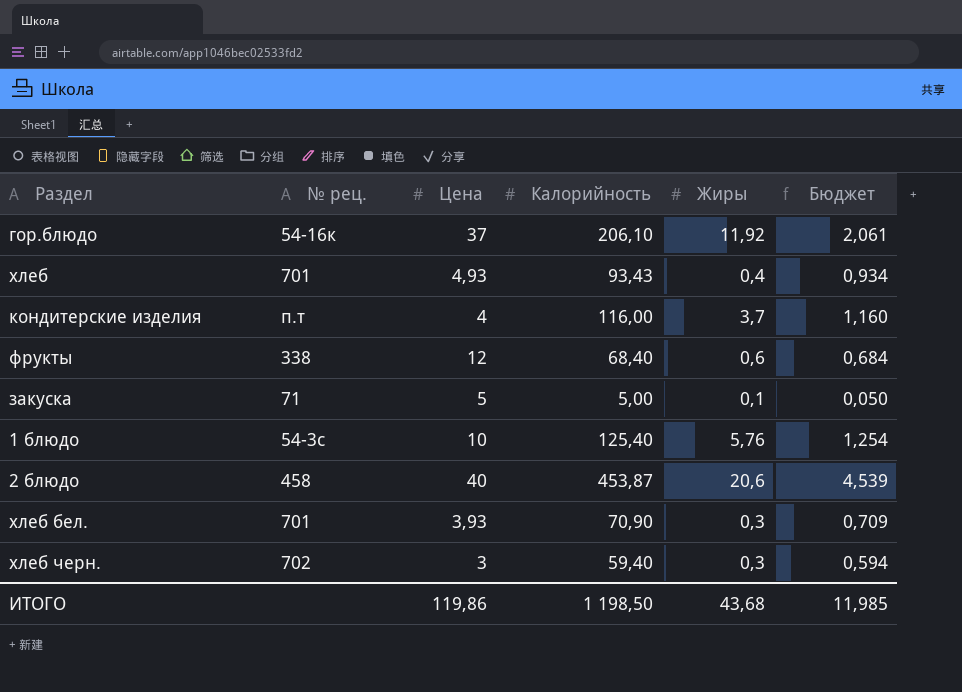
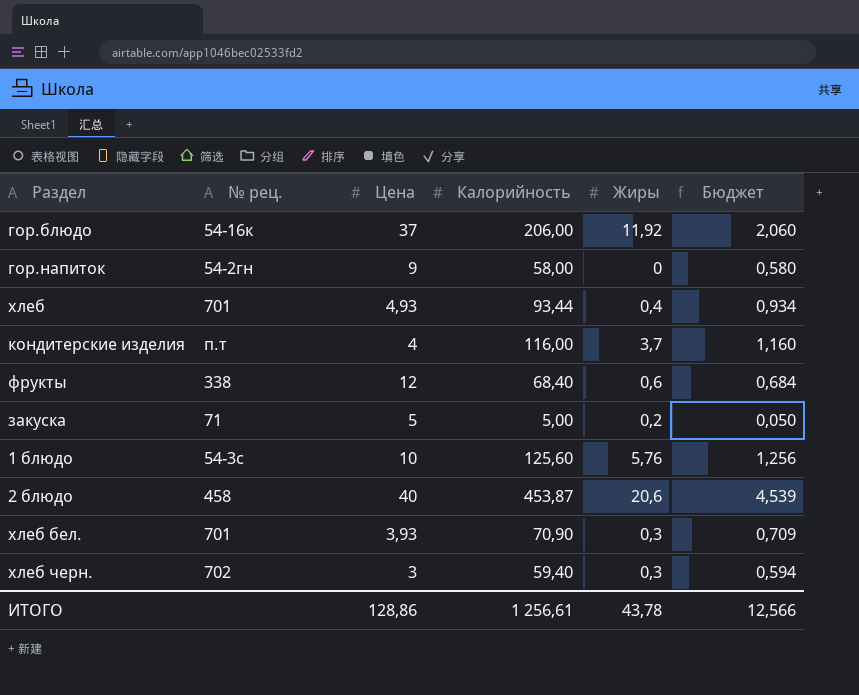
гор.блюдо | Калорийность: 206,10 -> 206,00
гор.блюдо | Бюджет: 2,061 -> 2,060
row гор.напиток: none -> 54-2гн | 9 | 58,00 | 0 | 0,580
хлеб | Калорийность: 93,43 -> 93,44
закуска | Жиры: 0,1 -> 0,2
1 блюдо | Калорийность: 125,40 -> 125,60
1 блюдо | Бюджет: 1,254 -> 1,256
ИТОГО | Цена: 119,86 -> 128,86
ИТОГО | Калорийность: 1 198,50 -> 1 256,61
ИТОГО | Жиры: 43,68 -> 43,78
ИТОГО | Бюджет: 11,985 -> 12,566

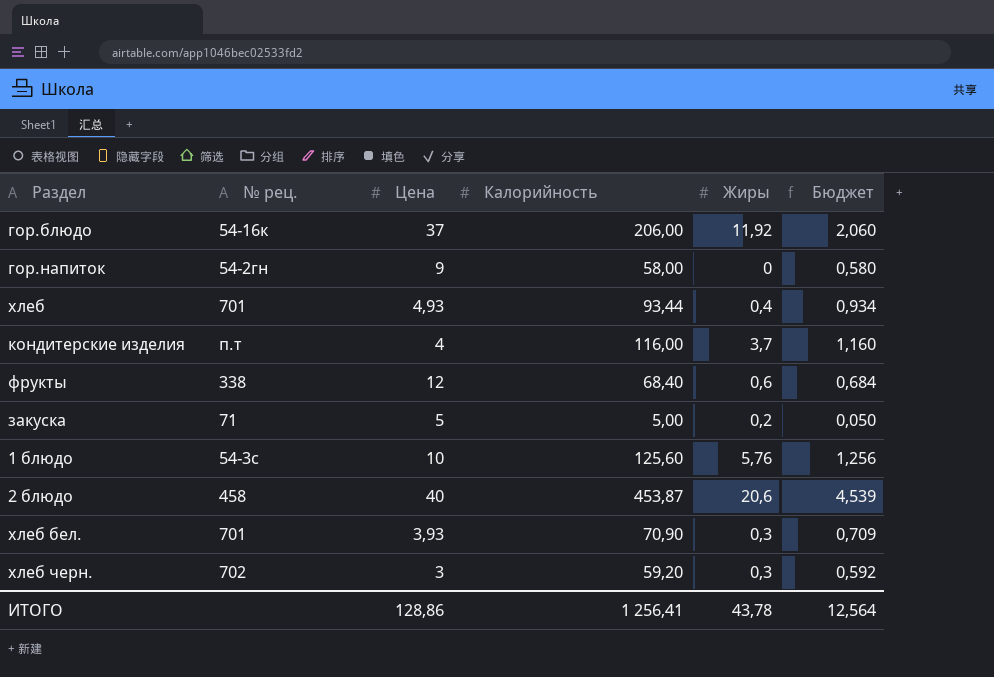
хлеб черн. | Калорийность: 59,40 -> 59,20
хлеб черн. | Бюджет: 0,594 -> 0,592
ИТОГО | Калорийность: 1 256,61 -> 1 256,41
ИТОГО | Бюджет: 12,566 -> 12,564

